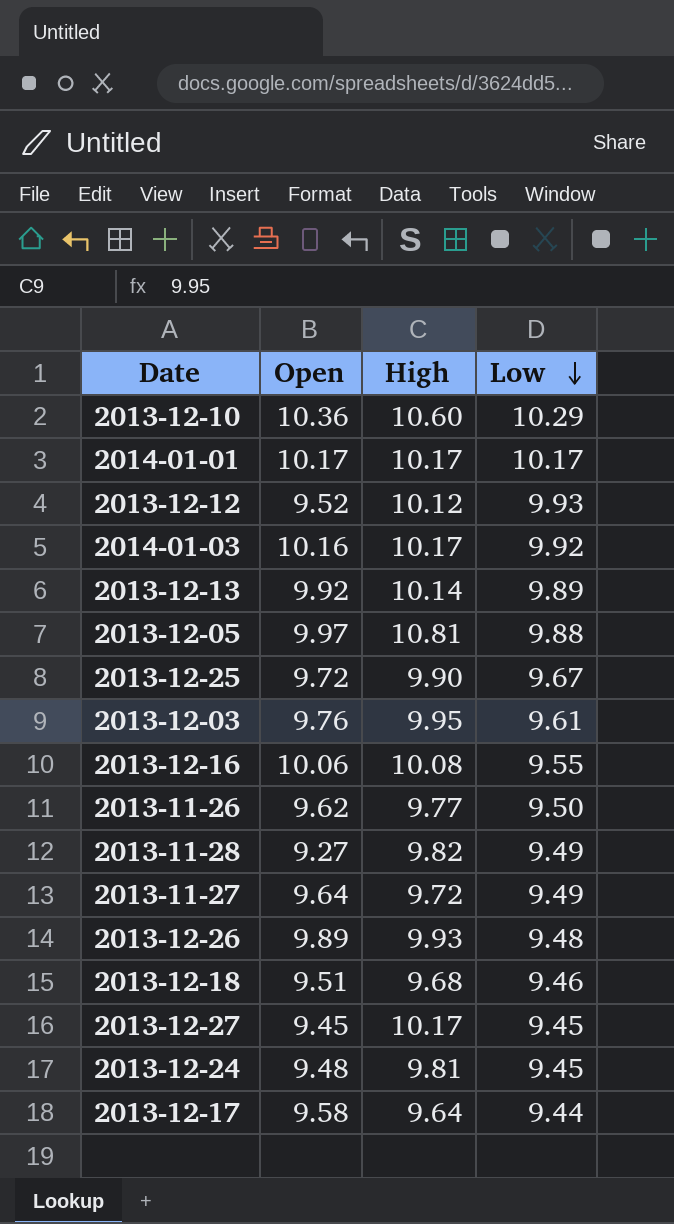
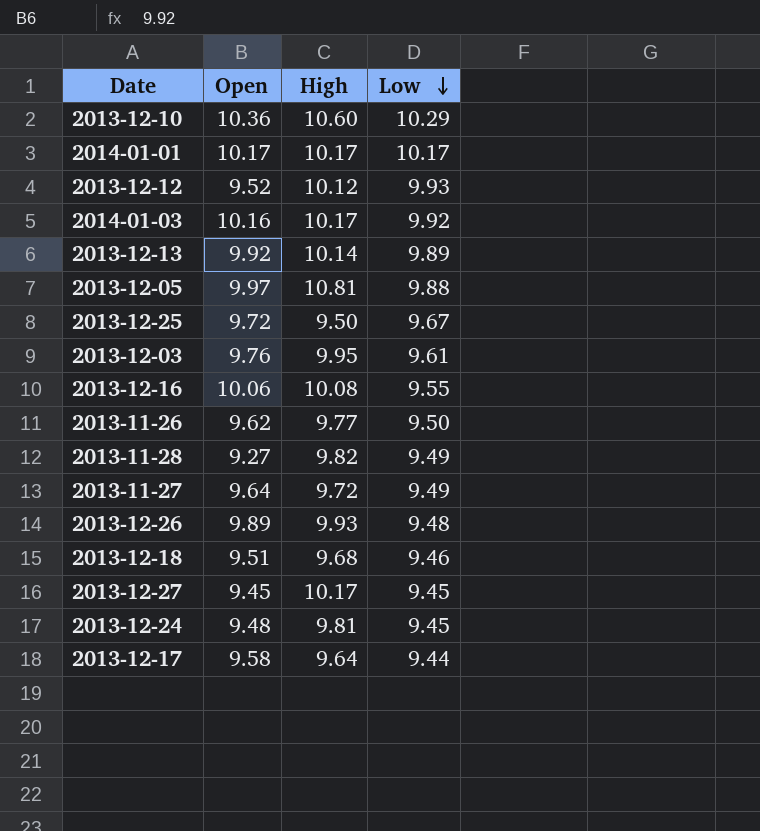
2013-12-25 | High: 9.90 -> 9.50

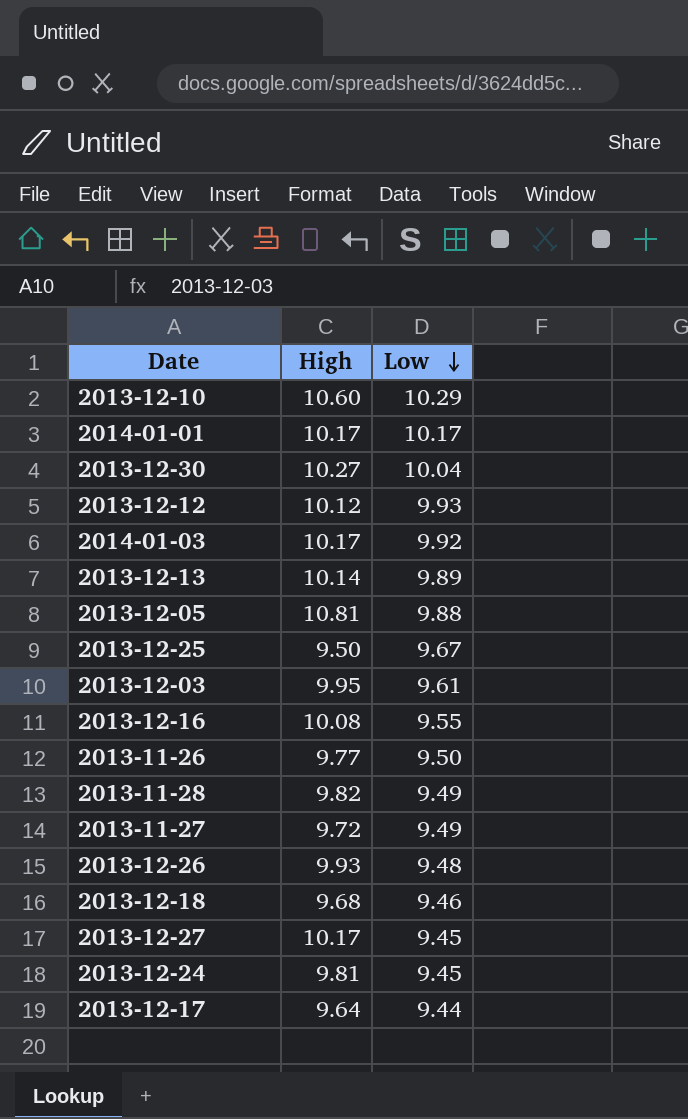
column Open | position: 2 -> none
row 2013-12-30: none -> 10.27 | 10.04

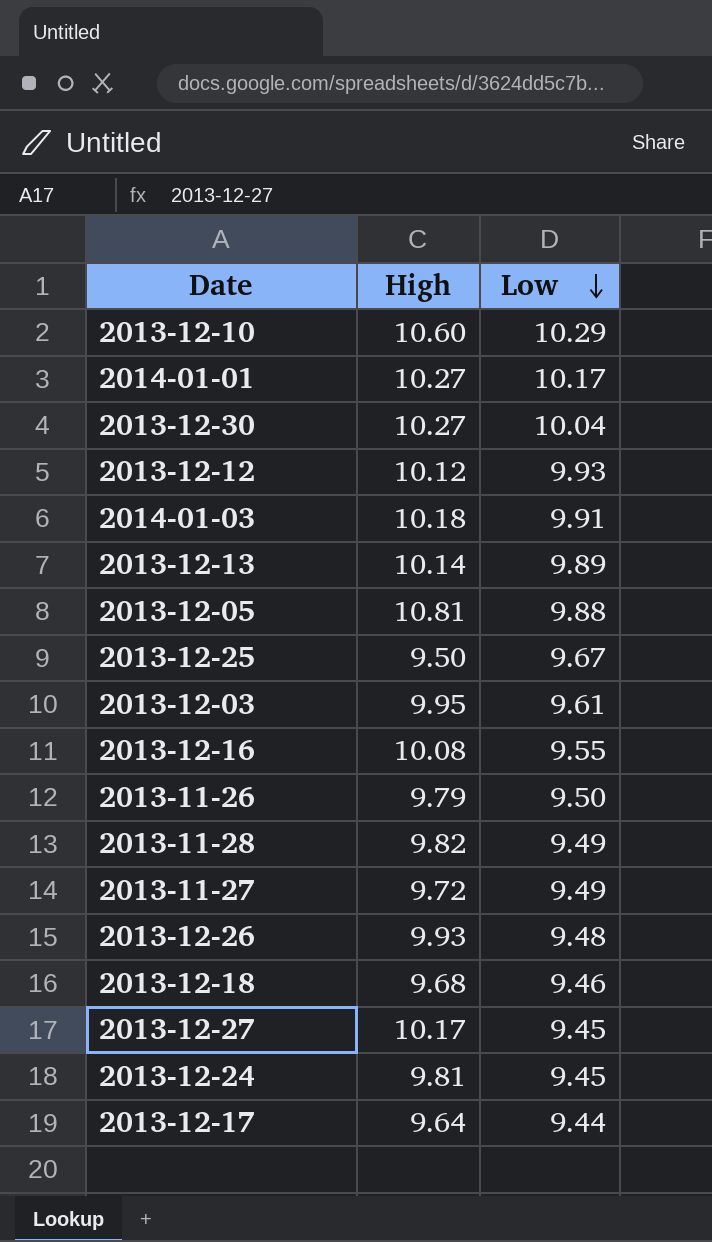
2014-01-01 | High: 10.17 -> 10.27
2014-01-03 | High: 10.17 -> 10.18
2014-01-03 | Low: 9.92 -> 9.91
2013-11-26 | High: 9.77 -> 9.79

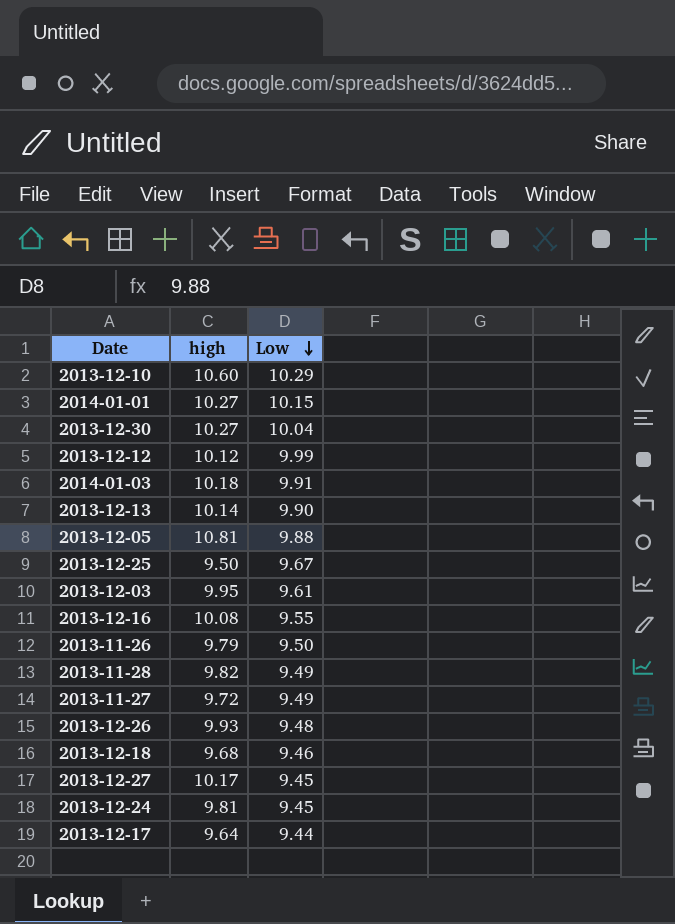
column name: High -> high
2014-01-01 | Low: 10.17 -> 10.15
2013-12-12 | Low: 9.93 -> 9.99
2013-12-13 | Low: 9.89 -> 9.90

